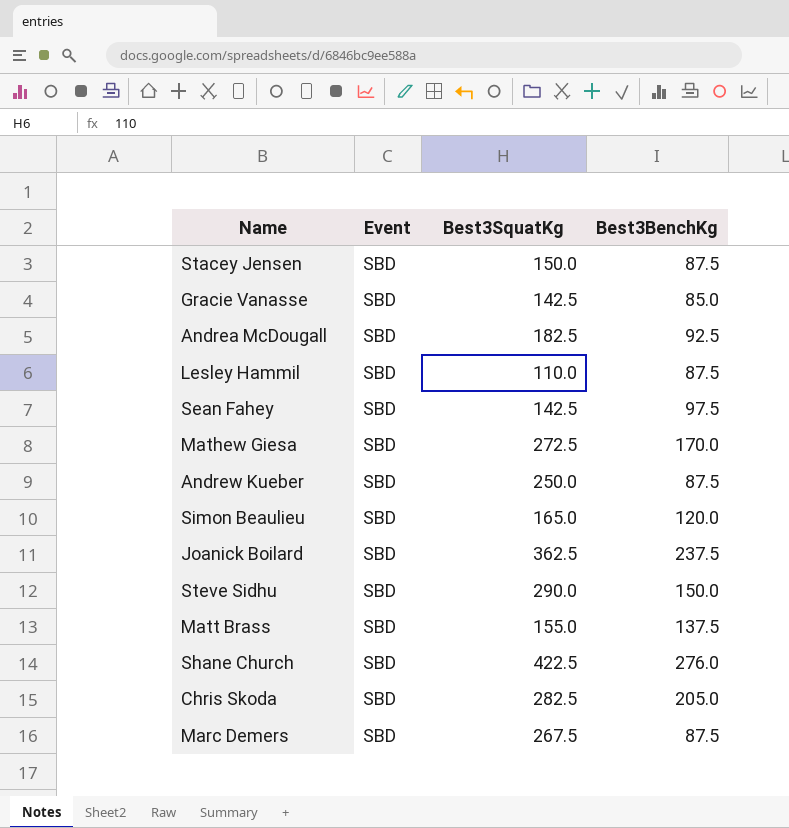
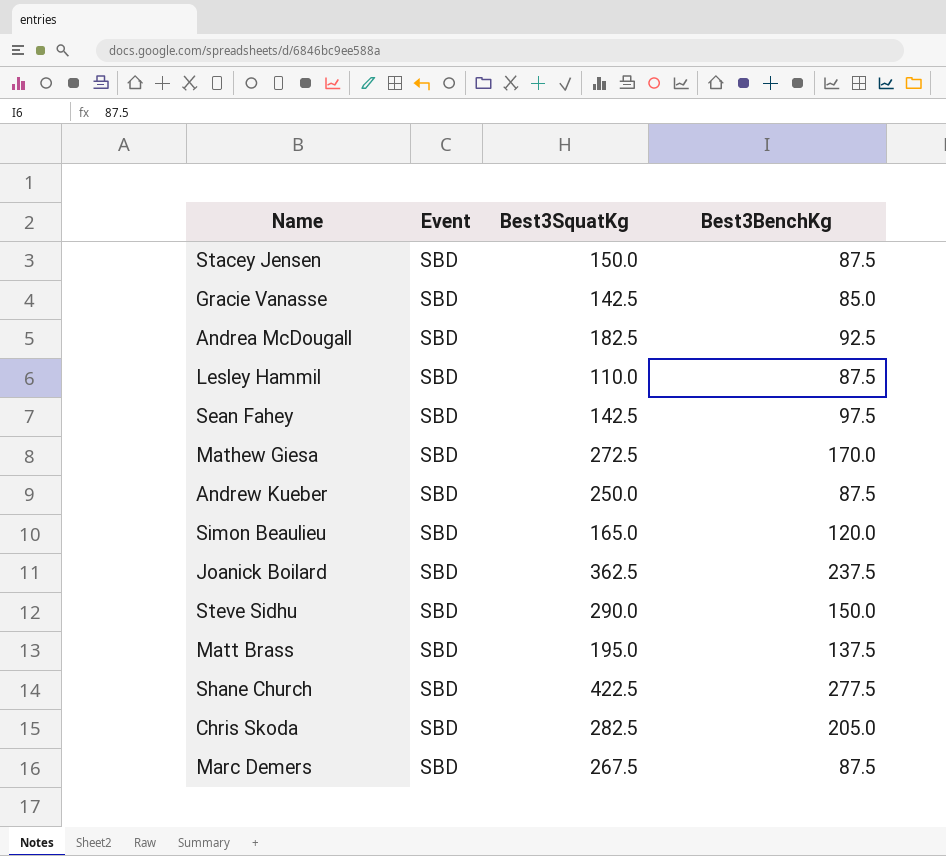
Matt Brass | Best3SquatKg: 155.0 -> 195.0
Shane Church | Best3BenchKg: 276.0 -> 277.5

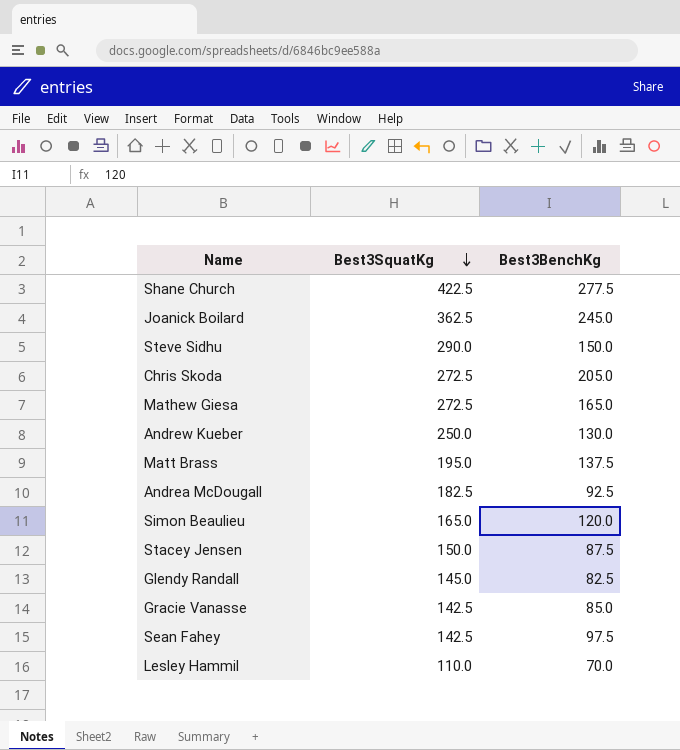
row order: none -> Best3SquatKg descending
column Event | position: 2 -> none
row Marc Demers: SBD | 267.5 | 87.5 -> none
Joanick Boilard | Best3BenchKg: 237.5 -> 245.0
Chris Skoda | Best3SquatKg: 282.5 -> 272.5
Mathew Giesa | Best3BenchKg: 170.0 -> 165.0
Andrew Kueber | Best3BenchKg: 87.5 -> 130.0
row Glendy Randall: none -> 145.0 | 82.5
Lesley Hammil | Best3BenchKg: 87.5 -> 70.0

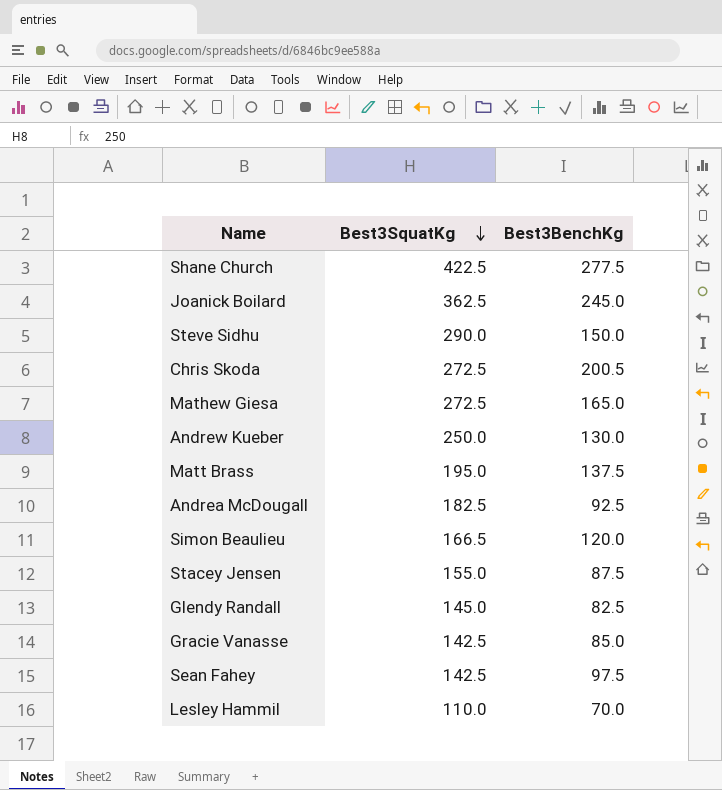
Chris Skoda | Best3BenchKg: 205.0 -> 200.5
Simon Beaulieu | Best3SquatKg: 165.0 -> 166.5
Stacey Jensen | Best3SquatKg: 150.0 -> 155.0

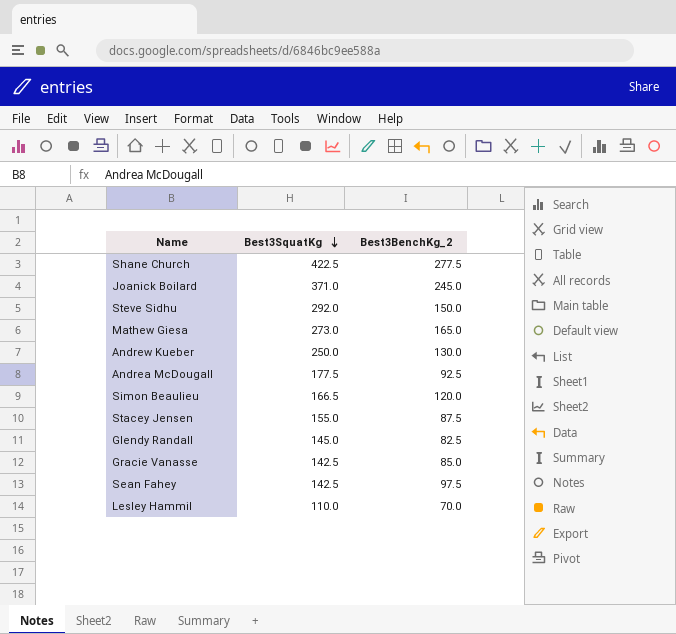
column name: Best3BenchKg -> Best3BenchKg_2
row Chris Skoda: 272.5 | 200.5 -> none
row Matt Brass: 195.0 | 137.5 -> none
Joanick Boilard | Best3SquatKg: 362.5 -> 371.0
Steve Sidhu | Best3SquatKg: 290.0 -> 292.0
Mathew Giesa | Best3SquatKg: 272.5 -> 273.0
Andrea McDougall | Best3SquatKg: 182.5 -> 177.5

